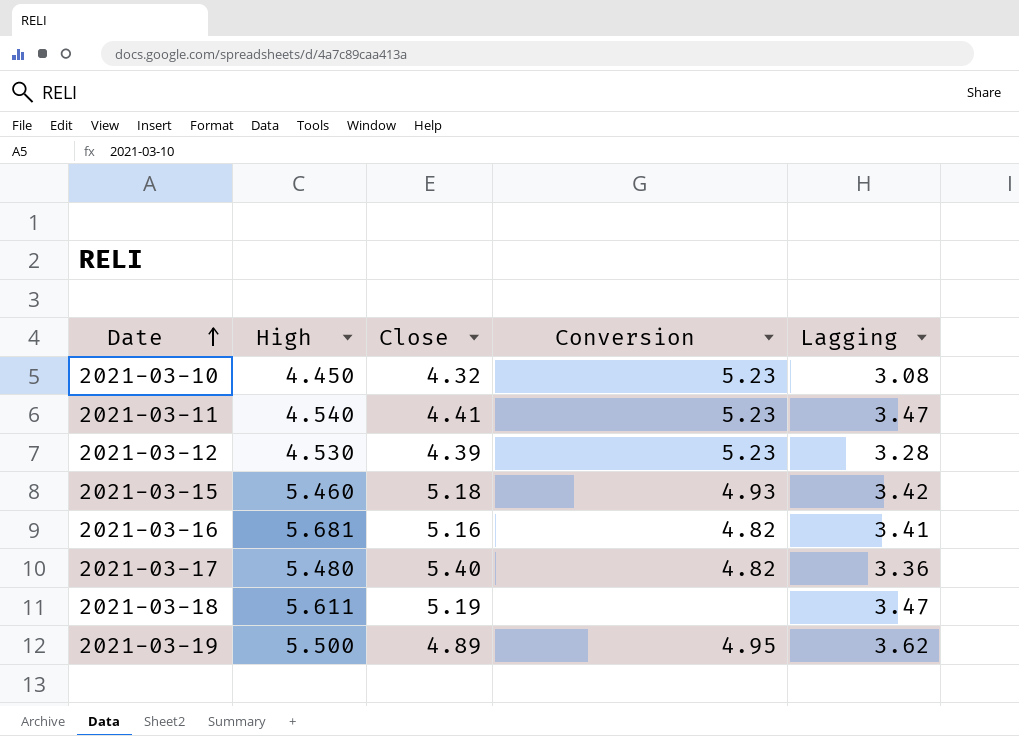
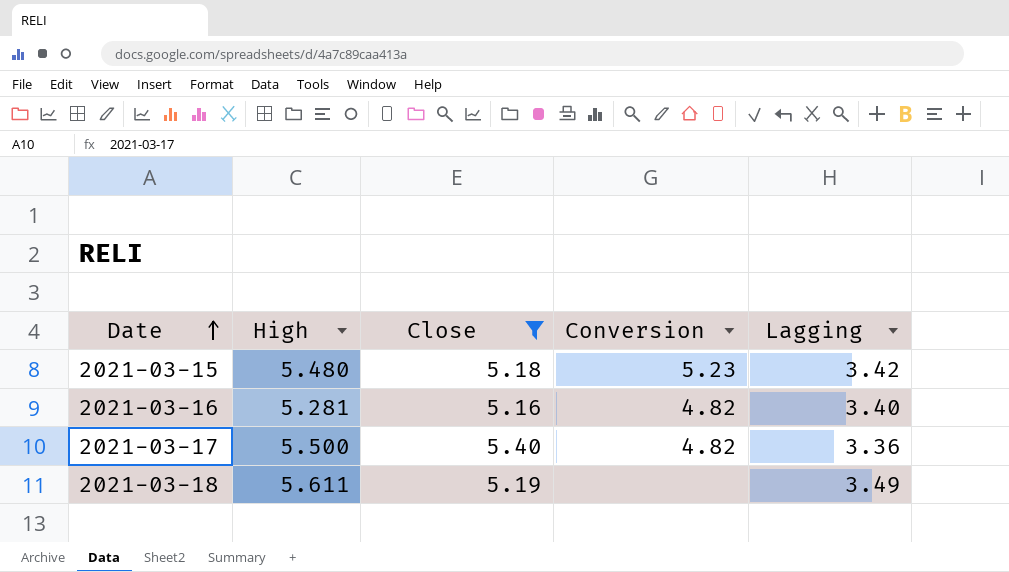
filter: none -> Close >= 5.16
2021-03-15 | High: 5.460 -> 5.480
2021-03-15 | Conversion: 4.93 -> 5.23
2021-03-16 | High: 5.681 -> 5.281
2021-03-16 | Lagging: 3.41 -> 3.40
2021-03-17 | High: 5.480 -> 5.500
2021-03-18 | Lagging: 3.47 -> 3.49

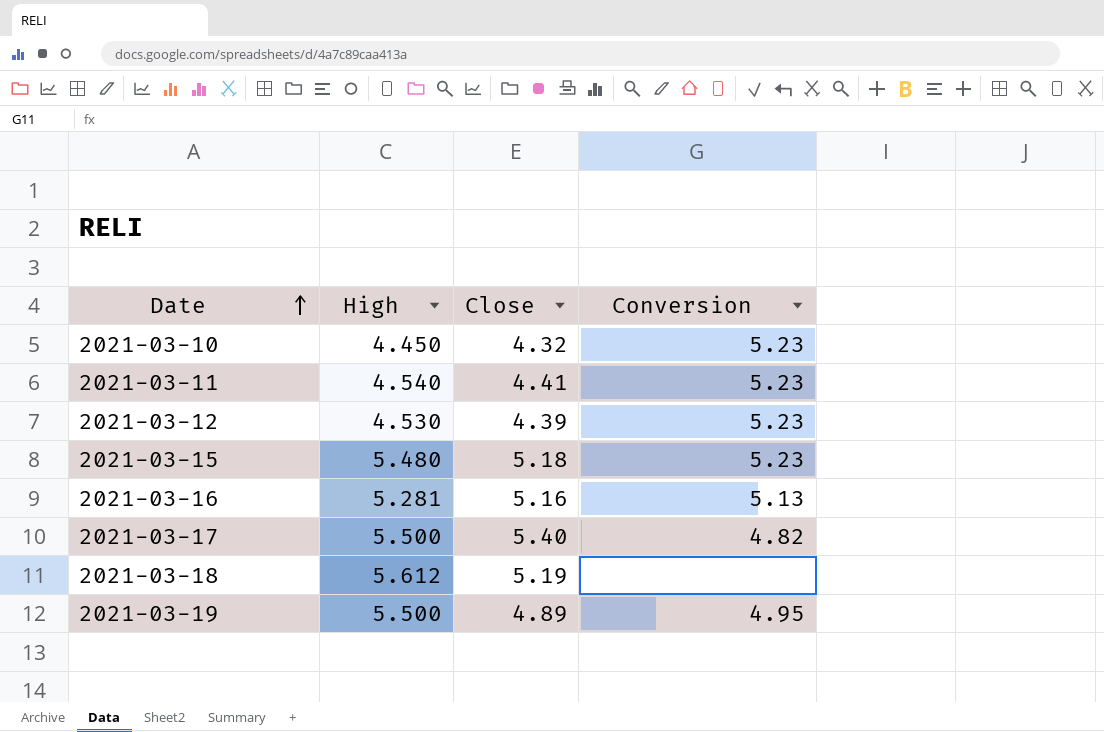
filter: Close >= 5.16 -> none
column Lagging | position: 5 -> none
2021-03-16 | Conversion: 4.82 -> 5.13
2021-03-18 | High: 5.611 -> 5.612

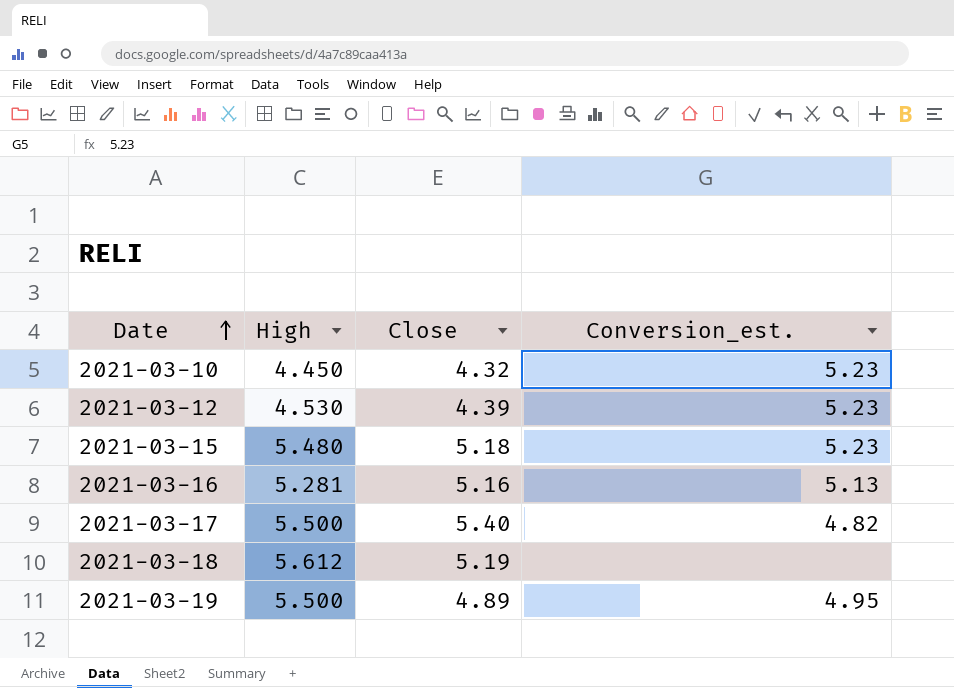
column name: Conversion -> Conversion_est.
row 2021-03-11: 4.540 | 4.41 | 5.23 -> none

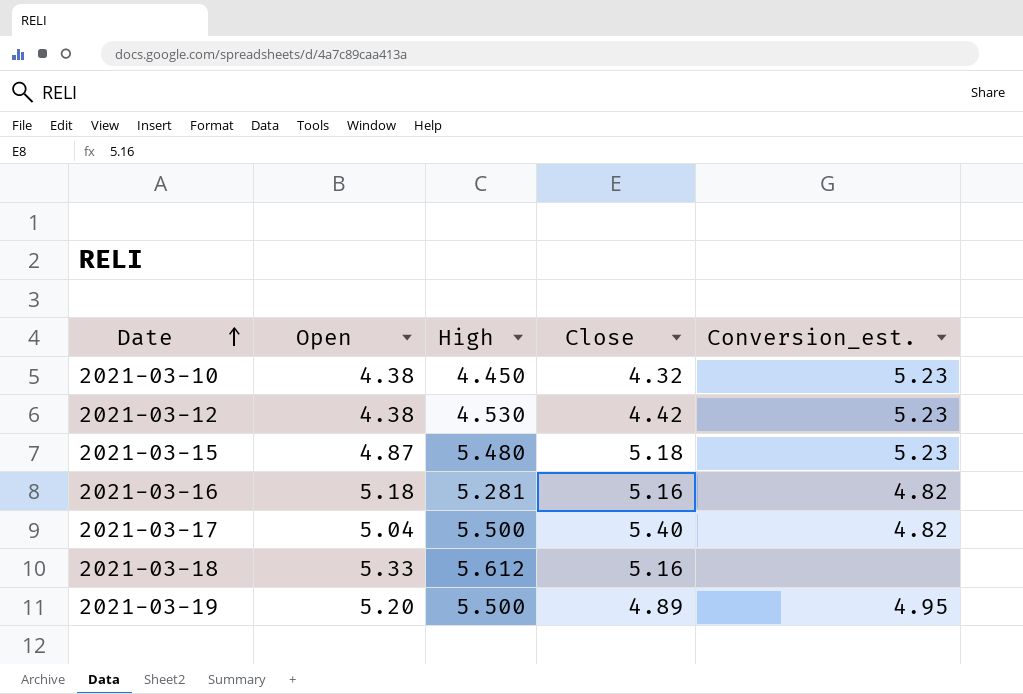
column Open | position: none -> 2
2021-03-12 | Close: 4.39 -> 4.42
2021-03-16 | Conversion_est.: 5.13 -> 4.82
2021-03-18 | Close: 5.19 -> 5.16

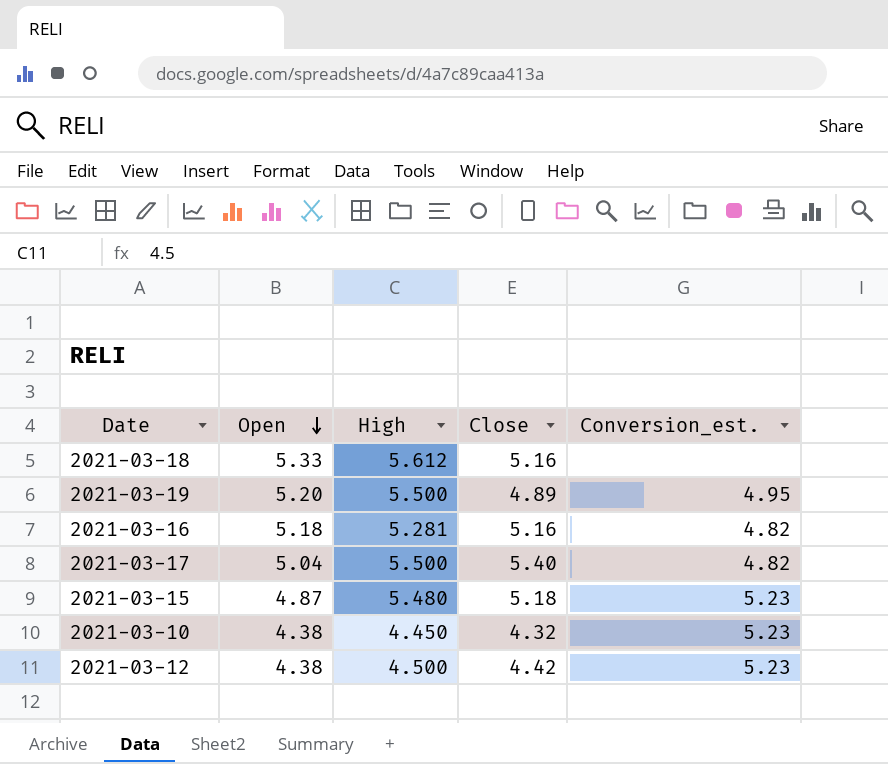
row order: Date ascending -> Open descending
2021-03-12 | High: 4.530 -> 4.500

